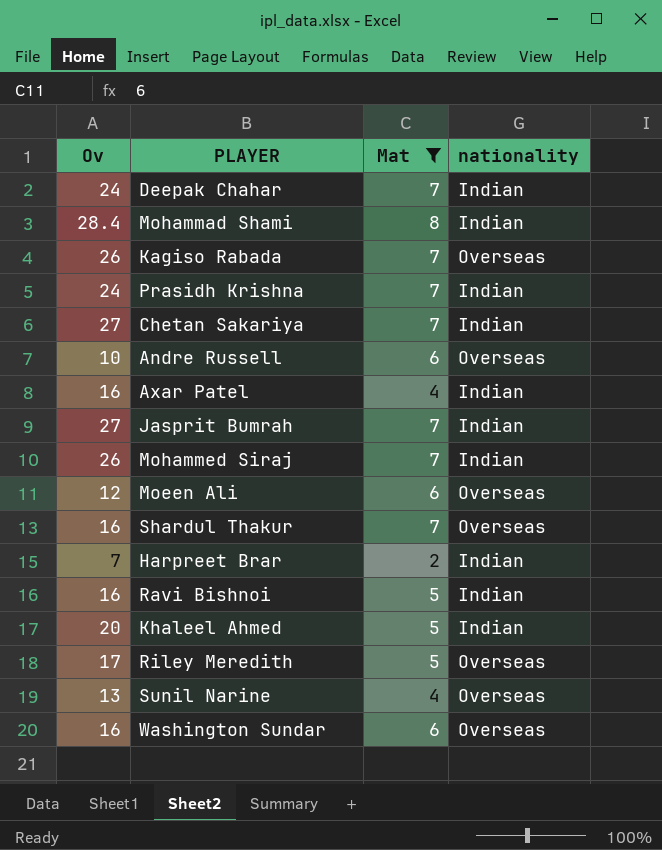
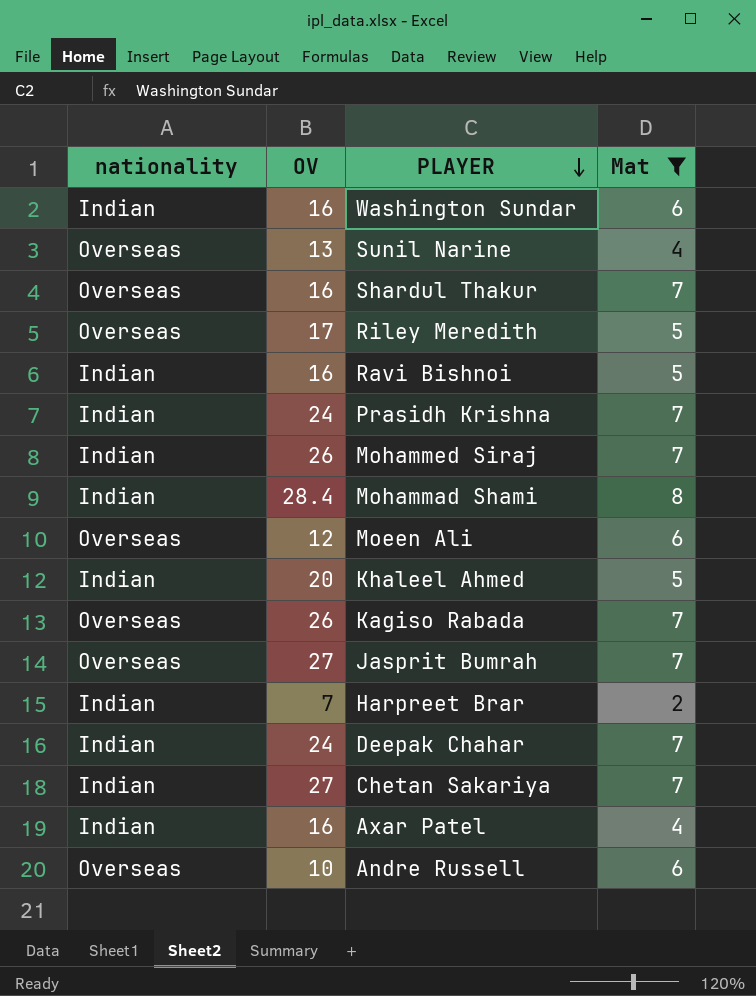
row order: none -> PLAYER descending
column nationality | position: 4 -> 1
column name: Ov -> OV
Washington Sundar | nationality: Overseas -> Indian
Jasprit Bumrah | nationality: Indian -> Overseas

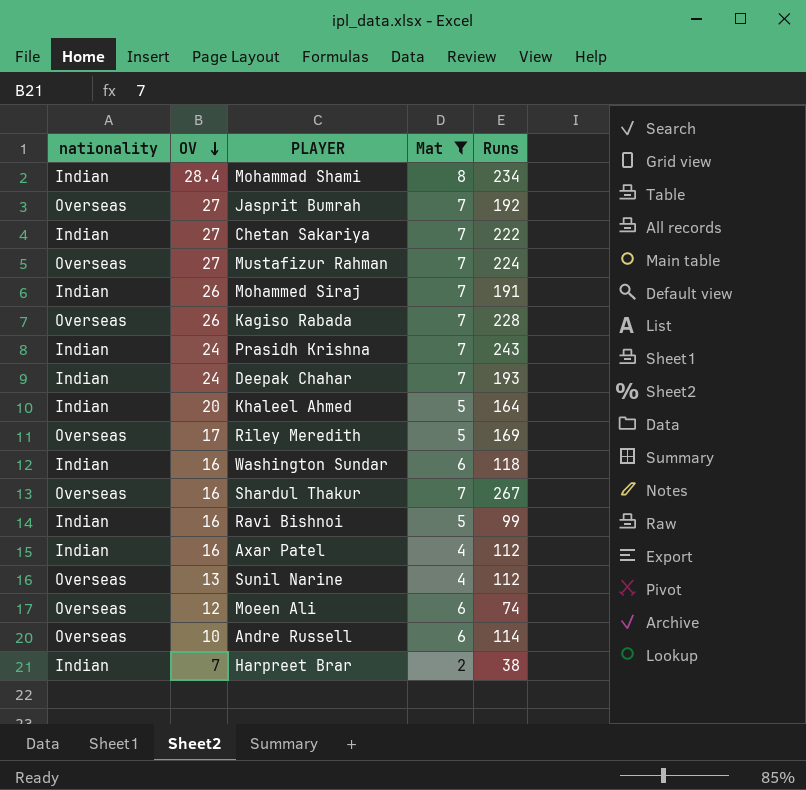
row order: PLAYER descending -> OV descending
column Runs | position: none -> 5
row Mustafizur Rahman: none -> Overseas | 27 | 7 | 224

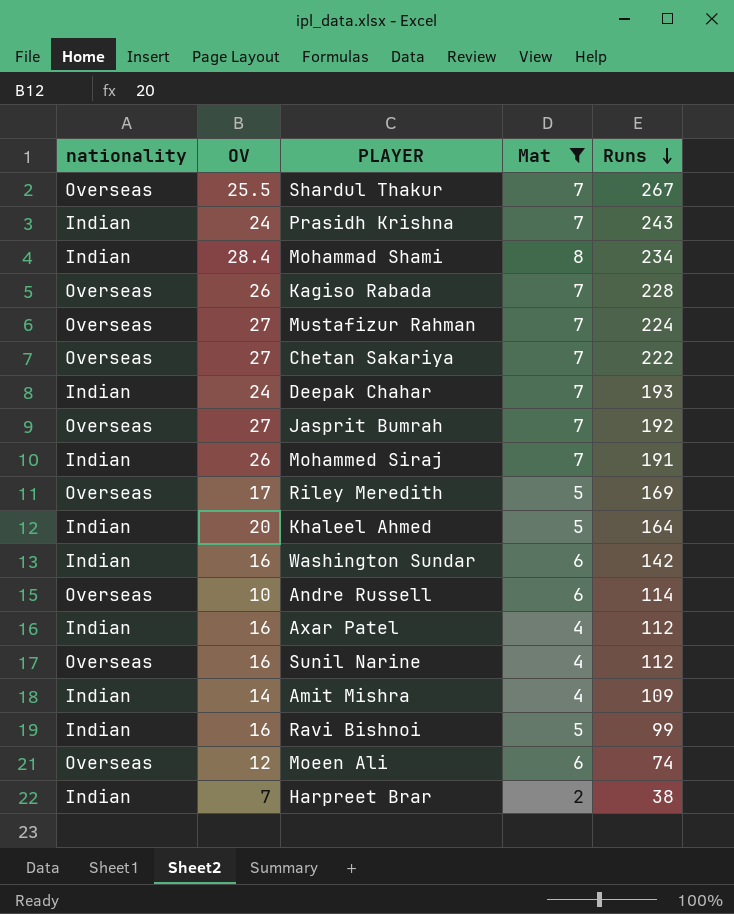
row order: OV descending -> Runs descending
Shardul Thakur | OV: 16 -> 25.5
Chetan Sakariya | nationality: Indian -> Overseas
Washington Sundar | Runs: 118 -> 142
Sunil Narine | OV: 13 -> 16
row Amit Mishra: none -> Indian | 14 | 4 | 109

